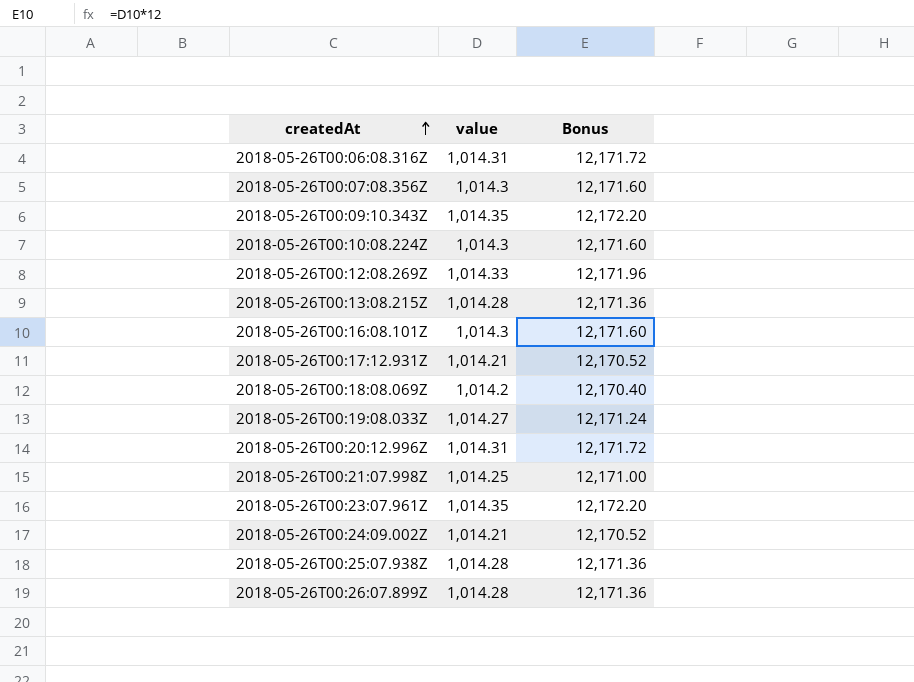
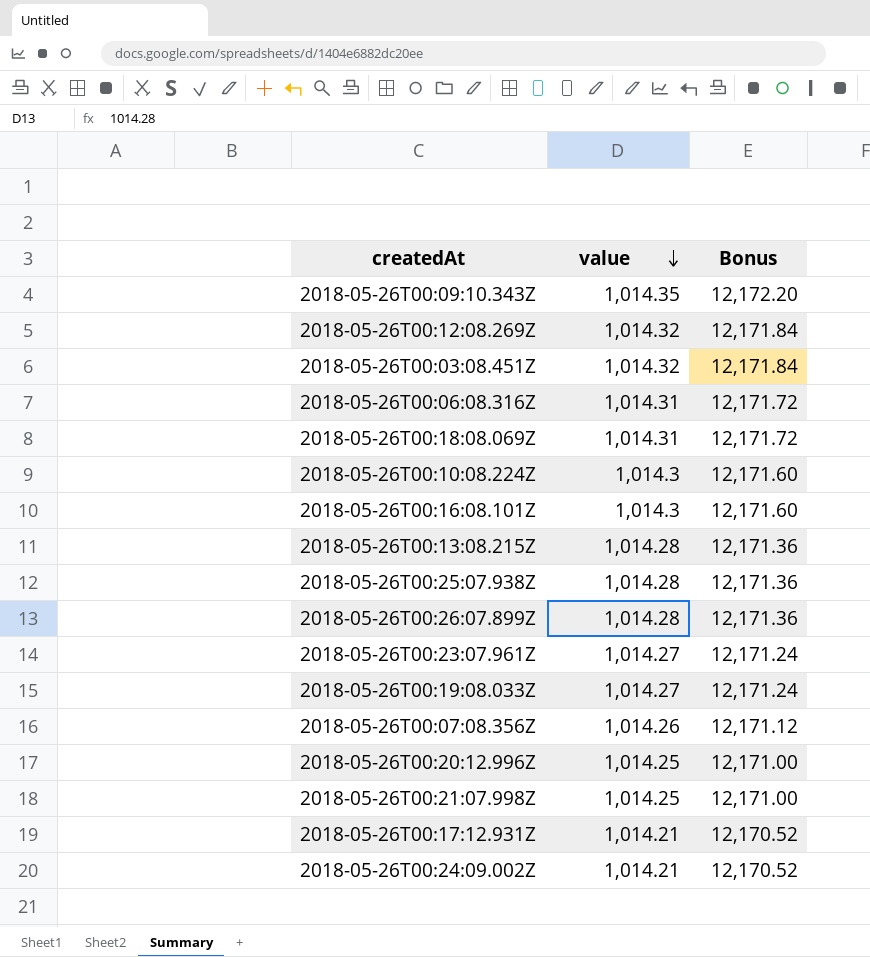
row order: createdAt ascending -> value descending
2018-05-26T00:12:08.269Z | value: 1,014.33 -> 1,014.32
2018-05-26T00:12:08.269Z | Bonus: 12,171.96 -> 12,171.84
row 2018-05-26T00:03:08.451Z: none -> 1,014.32 | 12,171.84
2018-05-26T00:18:08.069Z | value: 1,014.2 -> 1,014.31
2018-05-26T00:18:08.069Z | Bonus: 12,170.40 -> 12,171.72
2018-05-26T00:23:07.961Z | value: 1,014.35 -> 1,014.27
2018-05-26T00:23:07.961Z | Bonus: 12,172.20 -> 12,171.24
2018-05-26T00:07:08.356Z | value: 1,014.3 -> 1,014.26
2018-05-26T00:07:08.356Z | Bonus: 12,171.60 -> 12,171.12
2018-05-26T00:20:12.996Z | value: 1,014.31 -> 1,014.25
2018-05-26T00:20:12.996Z | Bonus: 12,171.72 -> 12,171.00

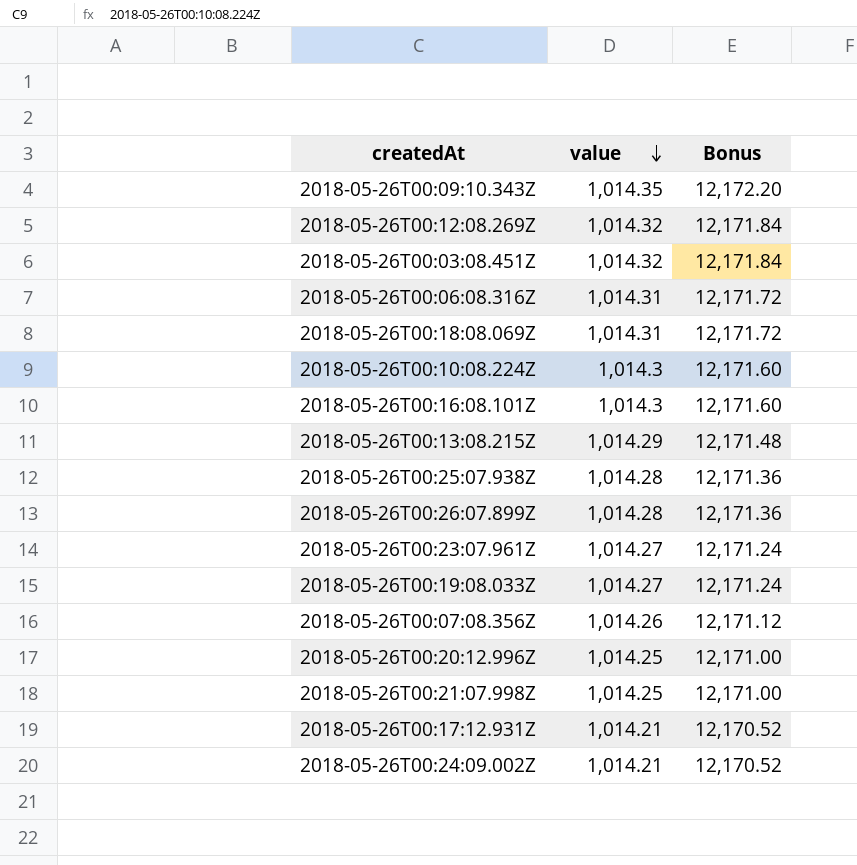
2018-05-26T00:13:08.215Z | value: 1,014.28 -> 1,014.29
2018-05-26T00:13:08.215Z | Bonus: 12,171.36 -> 12,171.48

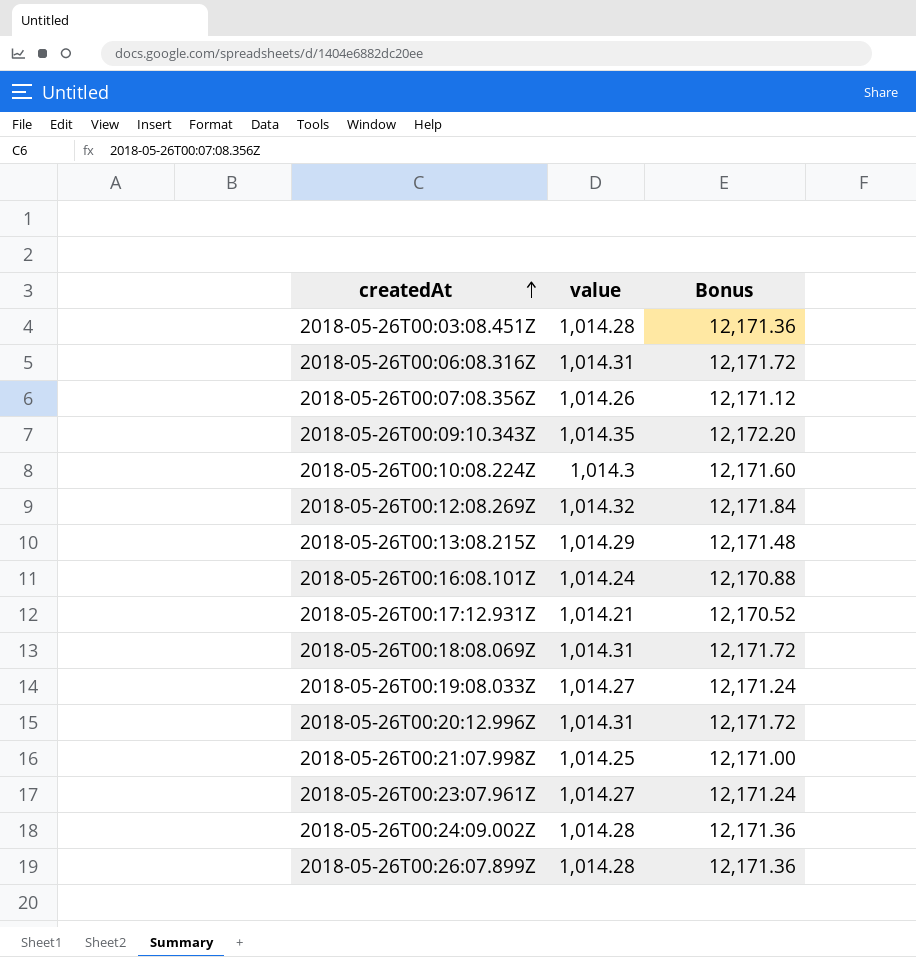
row order: value descending -> createdAt ascending
row 2018-05-26T00:25:07.938Z: 1,014.28 | 12,171.36 -> none
2018-05-26T00:03:08.451Z | value: 1,014.32 -> 1,014.28
2018-05-26T00:03:08.451Z | Bonus: 12,171.84 -> 12,171.36
2018-05-26T00:16:08.101Z | value: 1,014.3 -> 1,014.24
2018-05-26T00:16:08.101Z | Bonus: 12,171.60 -> 12,170.88
2018-05-26T00:20:12.996Z | value: 1,014.25 -> 1,014.31
2018-05-26T00:20:12.996Z | Bonus: 12,171.00 -> 12,171.72
2018-05-26T00:24:09.002Z | value: 1,014.21 -> 1,014.28
2018-05-26T00:24:09.002Z | Bonus: 12,170.52 -> 12,171.36

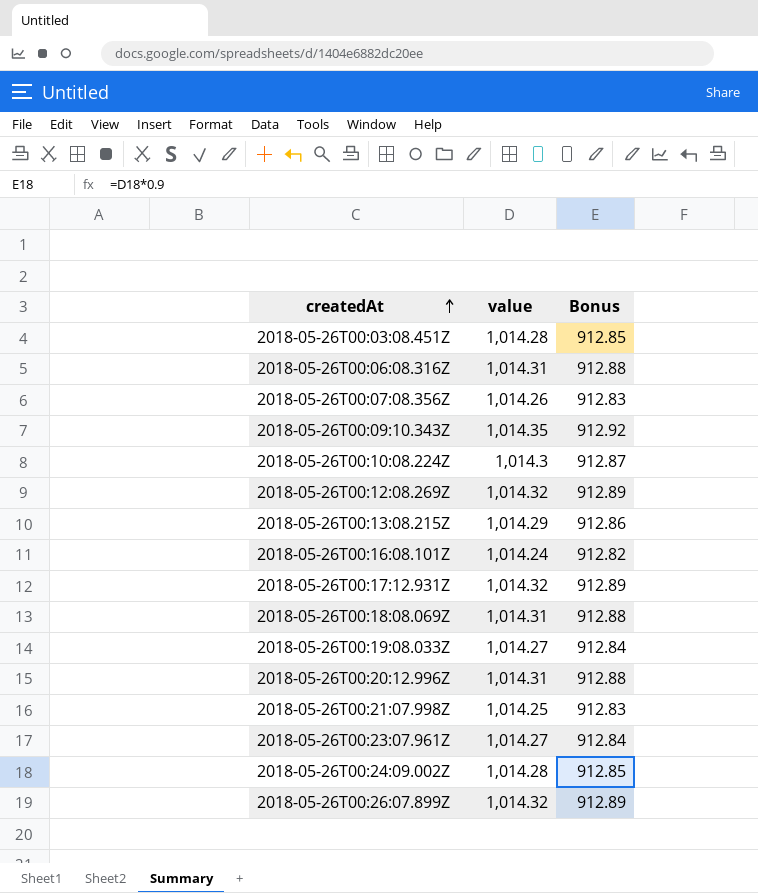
column Bonus | formula: [value] * 12 -> [value] * 0.9
2018-05-26T00:17:12.931Z | value: 1,014.21 -> 1,014.32
2018-05-26T00:26:07.899Z | value: 1,014.28 -> 1,014.32

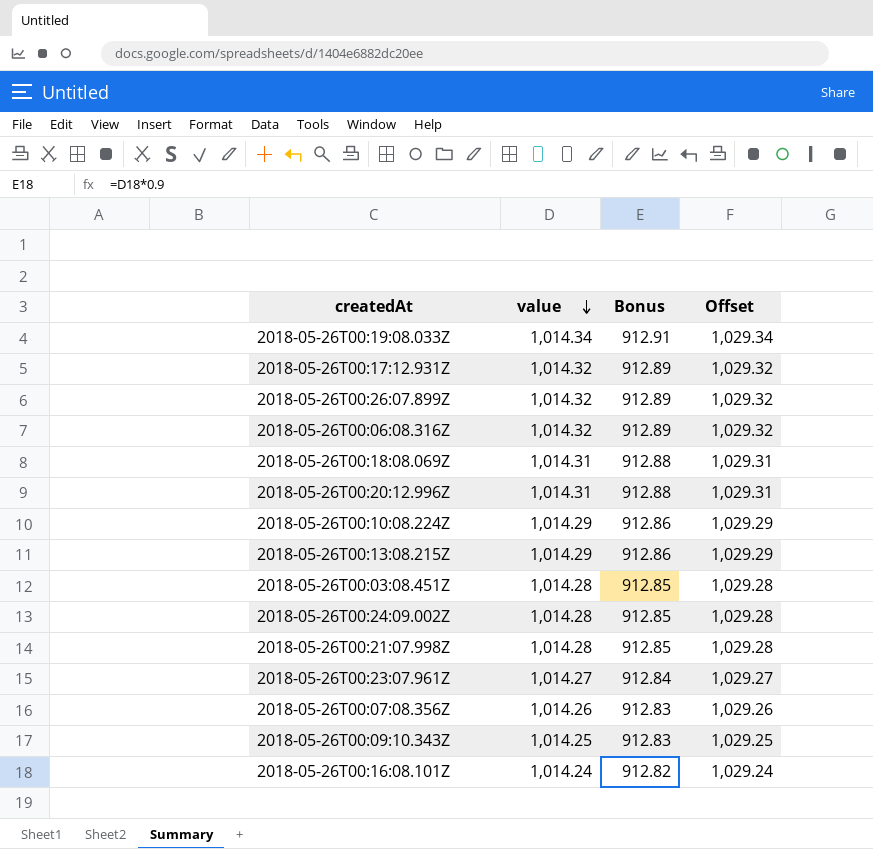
row order: createdAt ascending -> value descending
column Offset | formula: none -> [value] + 15
row 2018-05-26T00:12:08.269Z: 1,014.32 | 912.89 -> none
2018-05-26T00:19:08.033Z | value: 1,014.27 -> 1,014.34
2018-05-26T00:19:08.033Z | Bonus: 912.84 -> 912.91
2018-05-26T00:06:08.316Z | value: 1,014.31 -> 1,014.32
2018-05-26T00:06:08.316Z | Bonus: 912.88 -> 912.89
2018-05-26T00:10:08.224Z | value: 1,014.3 -> 1,014.29
2018-05-26T00:10:08.224Z | Bonus: 912.87 -> 912.86
2018-05-26T00:21:07.998Z | value: 1,014.25 -> 1,014.28
2018-05-26T00:21:07.998Z | Bonus: 912.83 -> 912.85
2018-05-26T00:09:10.343Z | value: 1,014.35 -> 1,014.25
2018-05-26T00:09:10.343Z | Bonus: 912.92 -> 912.83

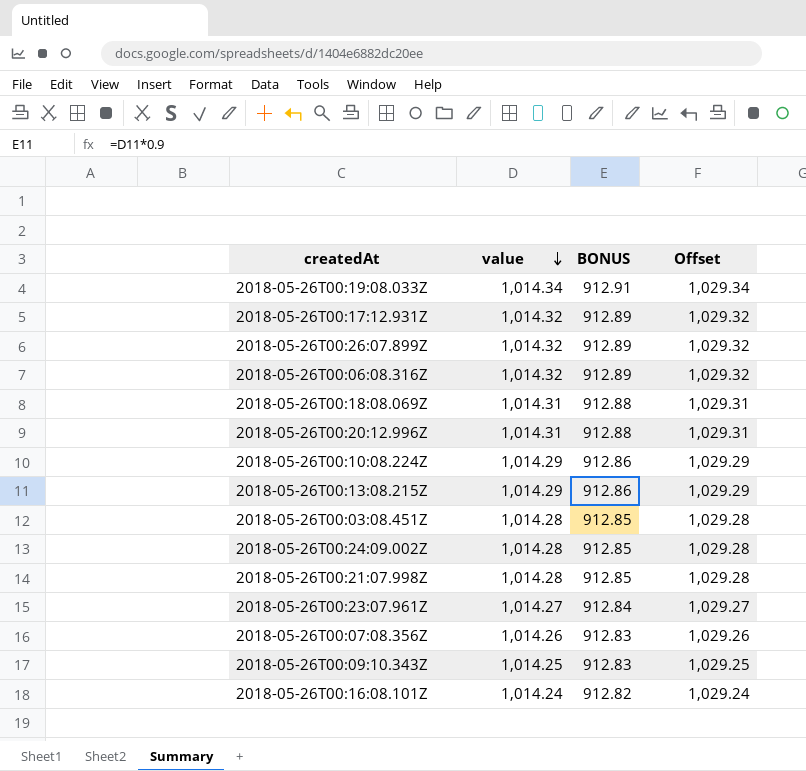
column name: Bonus -> BONUS

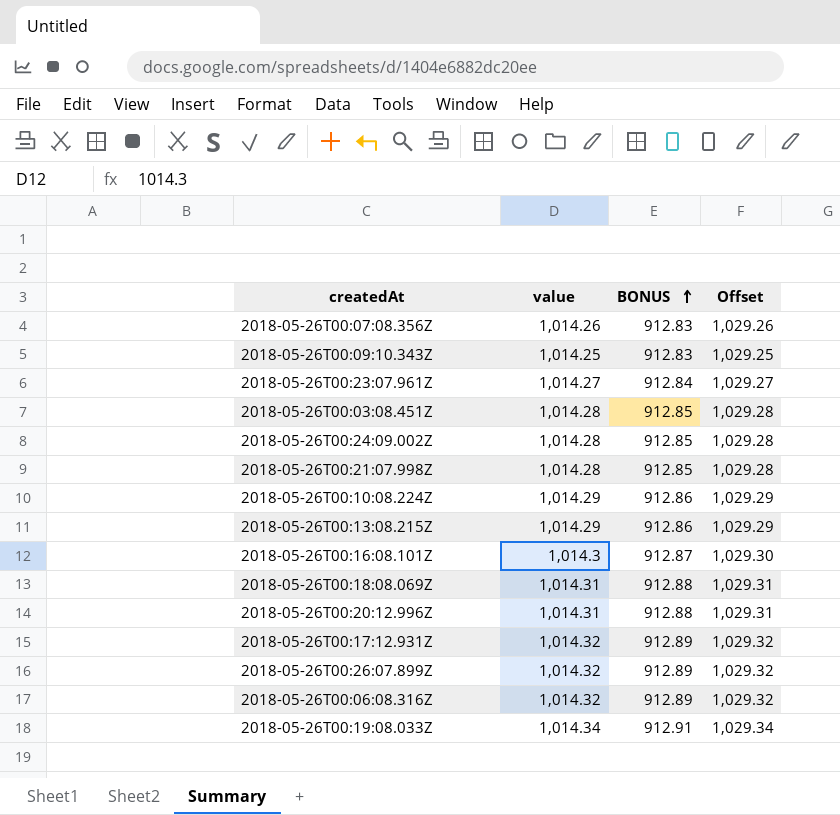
row order: value descending -> BONUS ascending
2018-05-26T00:16:08.101Z | value: 1,014.24 -> 1,014.3
2018-05-26T00:16:08.101Z | BONUS: 912.82 -> 912.87
2018-05-26T00:16:08.101Z | Offset: 1,029.24 -> 1,029.30

